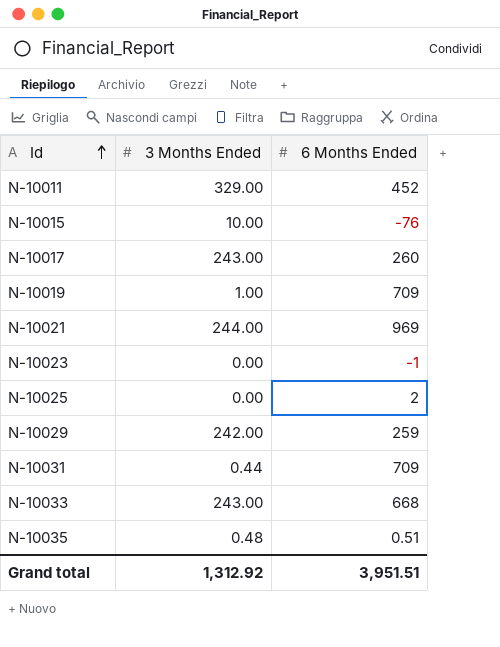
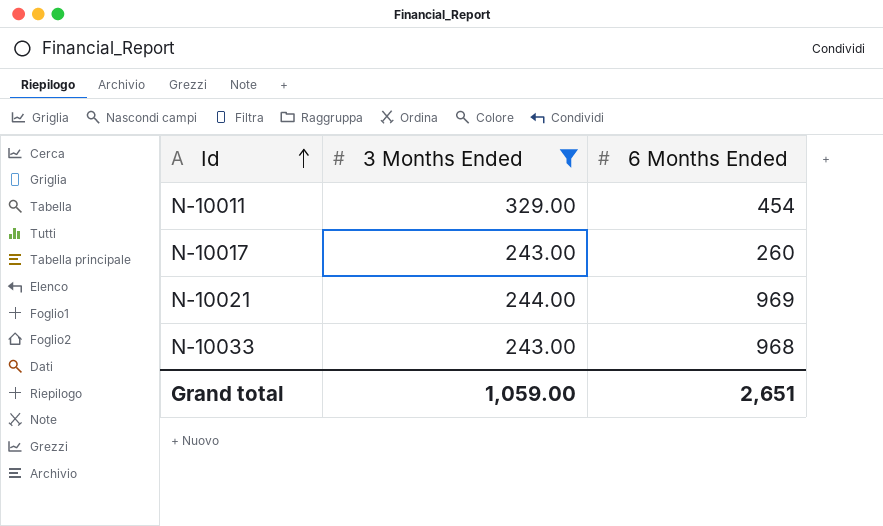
filter: none -> 3 Months Ended >= 243.00
N-10011 | 6 Months Ended: 452 -> 454
N-10033 | 6 Months Ended: 668 -> 968
Grand total | 3 Months Ended: 1,312.92 -> 1,059.00
Grand total | 6 Months Ended: 3,951.51 -> 2,651

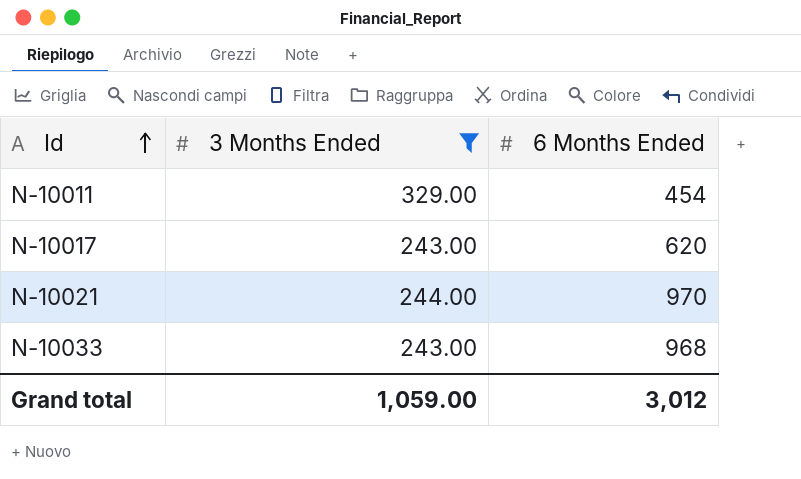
N-10017 | 6 Months Ended: 260 -> 620
N-10021 | 6 Months Ended: 969 -> 970
Grand total | 6 Months Ended: 2,651 -> 3,012

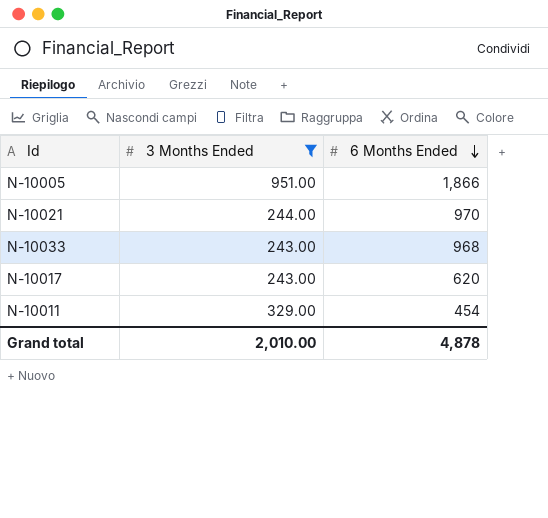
row order: Id ascending -> 6 Months Ended descending
row N-10005: none -> 951.00 | 1,866
Grand total | 3 Months Ended: 1,059.00 -> 2,010.00
Grand total | 6 Months Ended: 3,012 -> 4,878

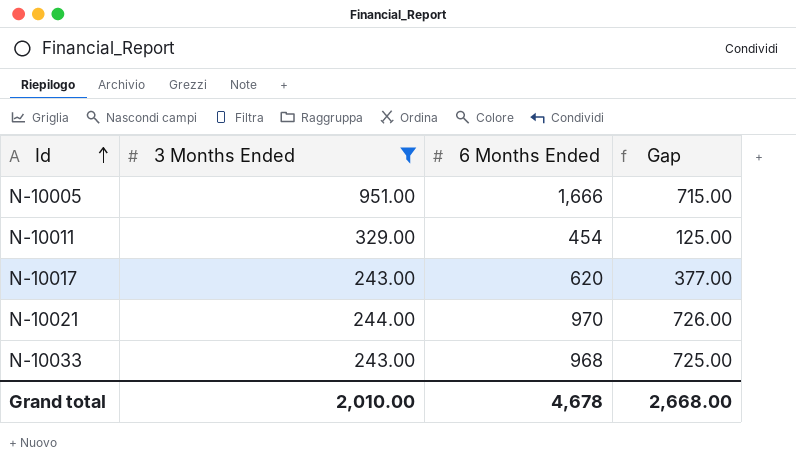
row order: 6 Months Ended descending -> Id ascending
column Gap | formula: none -> [6 Months Ended] - [3 Months Ended]
N-10005 | 6 Months Ended: 1,866 -> 1,666
Grand total | 6 Months Ended: 4,878 -> 4,678

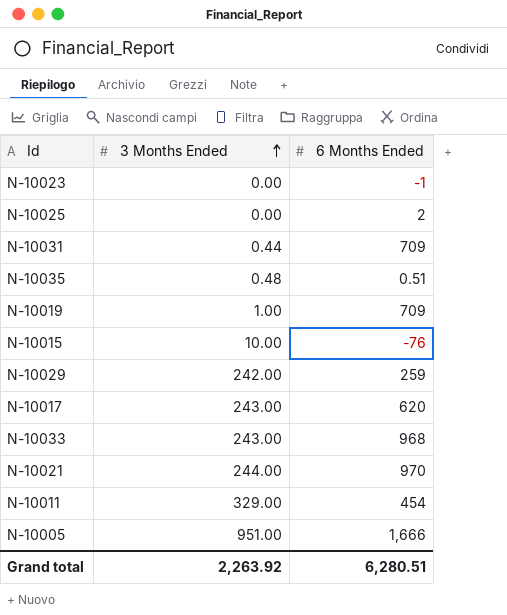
filter: 3 Months Ended >= 243.00 -> none
row order: Id ascending -> 3 Months Ended ascending
column Gap | formula: [6 Months Ended] - [3 Months Ended] -> none
Grand total | 3 Months Ended: 2,010.00 -> 2,263.92
Grand total | 6 Months Ended: 4,678 -> 6,280.51

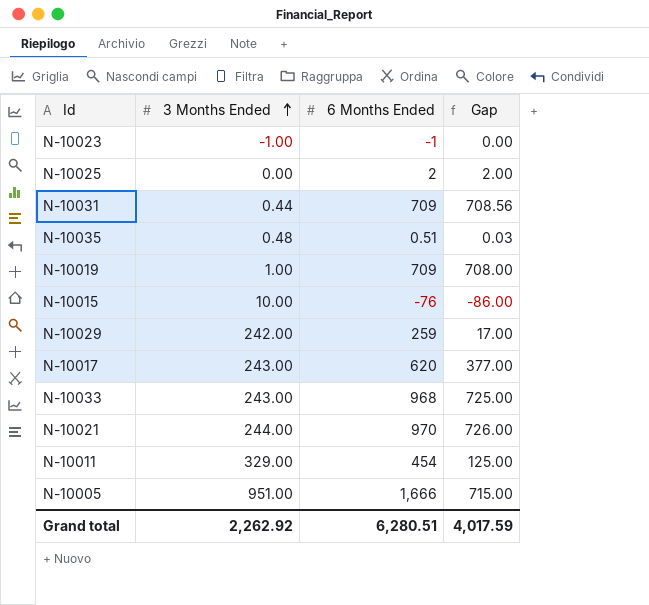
column Gap | formula: none -> [6 Months Ended] - [3 Months Ended]
N-10023 | 3 Months Ended: 0.00 -> -1.00
Grand total | 3 Months Ended: 2,263.92 -> 2,262.92

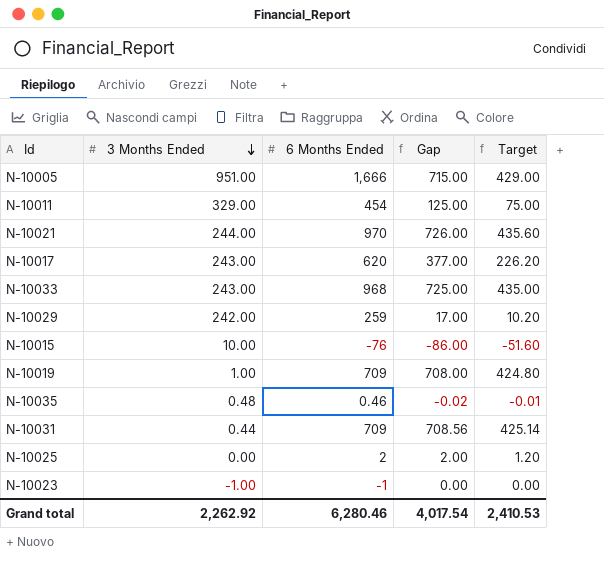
row order: 3 Months Ended ascending -> 3 Months Ended descending
column Target | formula: none -> [Gap] * 0.6
N-10035 | 6 Months Ended: 0.51 -> 0.46
N-10035 | Gap: 0.03 -> -0.02
Grand total | 6 Months Ended: 6,280.51 -> 6,280.46
Grand total | Gap: 4,017.59 -> 4,017.54

